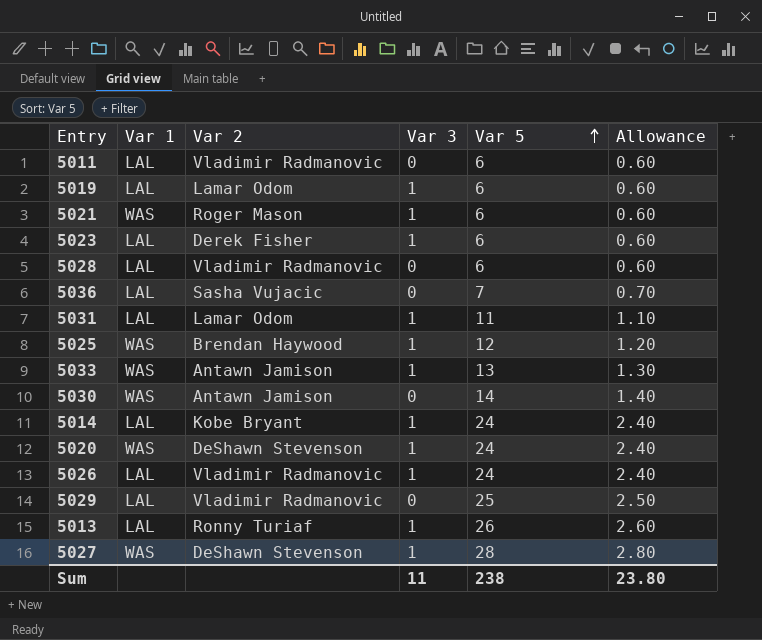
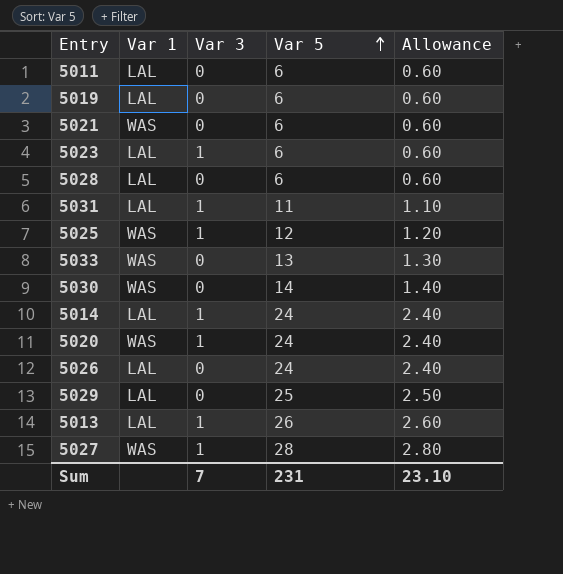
column Var 2 | position: 3 -> none
row 5036: LAL | Sasha Vujacic | 0 | 7 | 0.70 -> none
5019 | Var 3: 1 -> 0
5021 | Var 3: 1 -> 0
5033 | Var 3: 1 -> 0
5026 | Var 3: 1 -> 0
Sum | Var 3: 11 -> 7
Sum | Var 5: 238 -> 231
Sum | Allowance: 23.80 -> 23.10

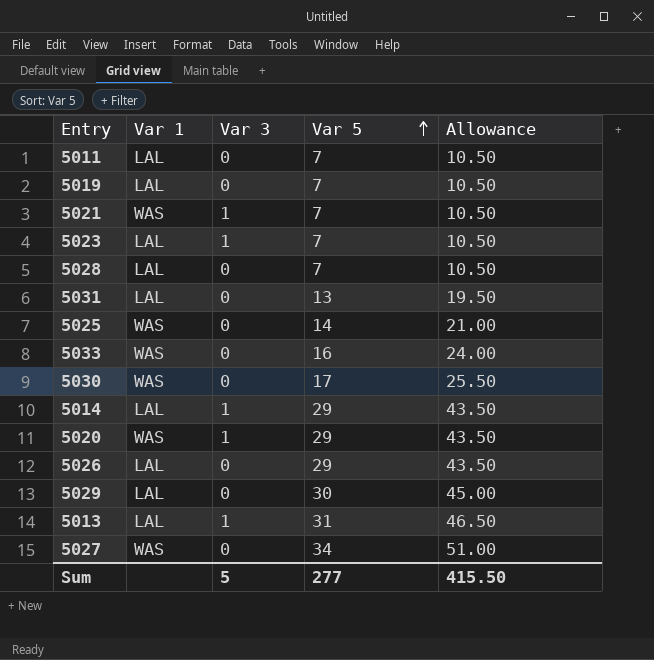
column Allowance | formula: [Var 5] * 0.1 -> [Var 5] * 1.5
5011 | Var 5: 6 -> 7
5019 | Var 5: 6 -> 7
5021 | Var 3: 0 -> 1
5021 | Var 5: 6 -> 7
5023 | Var 5: 6 -> 7
5028 | Var 5: 6 -> 7
5031 | Var 3: 1 -> 0
5031 | Var 5: 11 -> 13
5025 | Var 3: 1 -> 0
5025 | Var 5: 12 -> 14
5033 | Var 5: 13 -> 16
5030 | Var 5: 14 -> 17
5014 | Var 5: 24 -> 29
5020 | Var 5: 24 -> 29
5026 | Var 5: 24 -> 29
5029 | Var 5: 25 -> 30
5013 | Var 5: 26 -> 31
5027 | Var 3: 1 -> 0
5027 | Var 5: 28 -> 34
Sum | Var 3: 7 -> 5
Sum | Var 5: 231 -> 277
Sum | Allowance: 23.10 -> 415.50

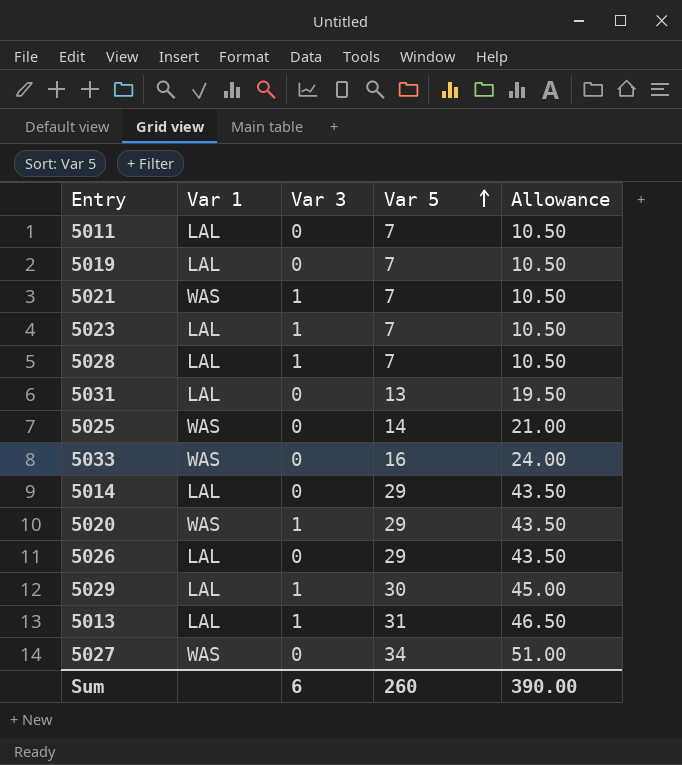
row 5030: WAS | 0 | 17 | 25.50 -> none
5028 | Var 3: 0 -> 1
5014 | Var 3: 1 -> 0
5029 | Var 3: 0 -> 1
Sum | Var 3: 5 -> 6
Sum | Var 5: 277 -> 260
Sum | Allowance: 415.50 -> 390.00

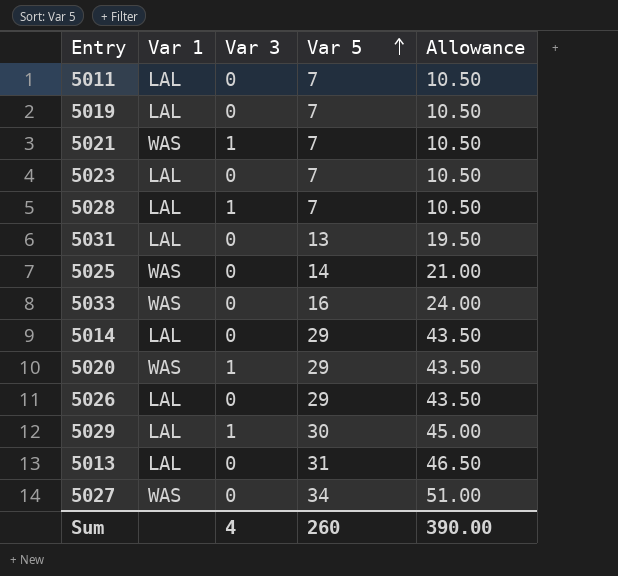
5023 | Var 3: 1 -> 0
5013 | Var 3: 1 -> 0
Sum | Var 3: 6 -> 4

